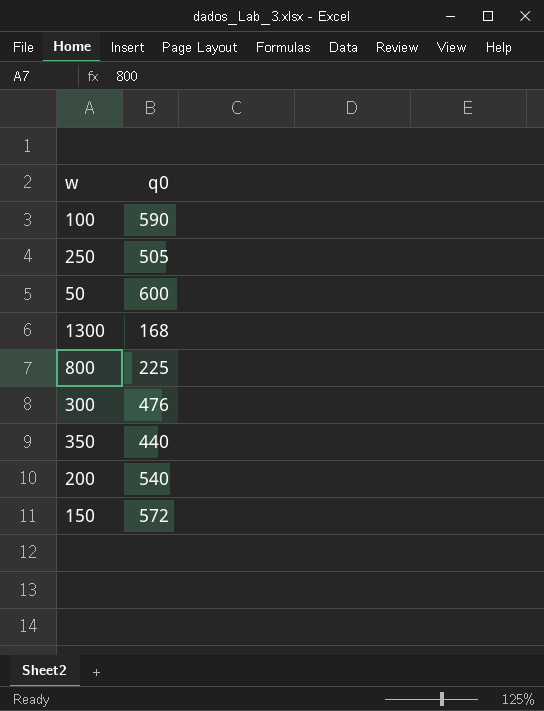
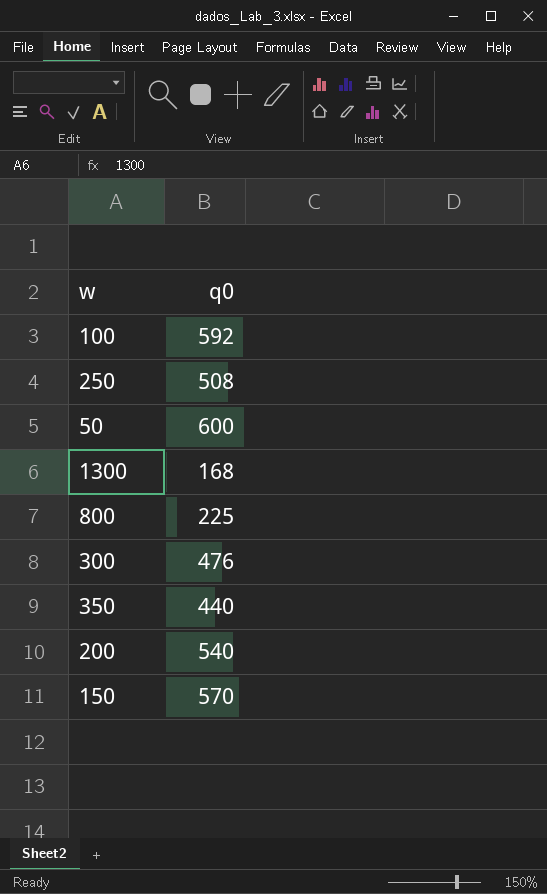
100 | q0: 590 -> 592
250 | q0: 505 -> 508
150 | q0: 572 -> 570

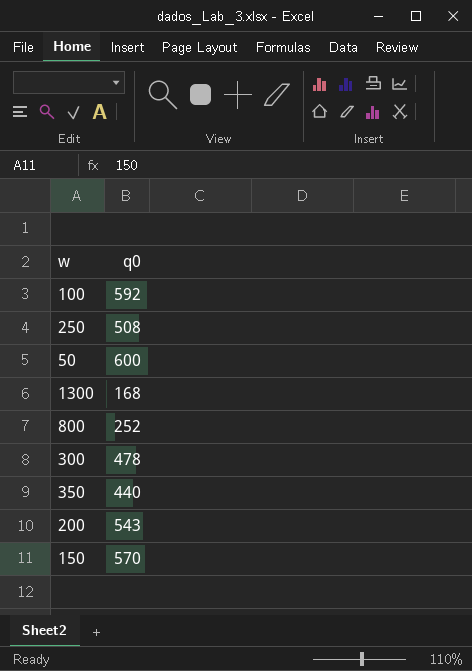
800 | q0: 225 -> 252
300 | q0: 476 -> 478
200 | q0: 540 -> 543

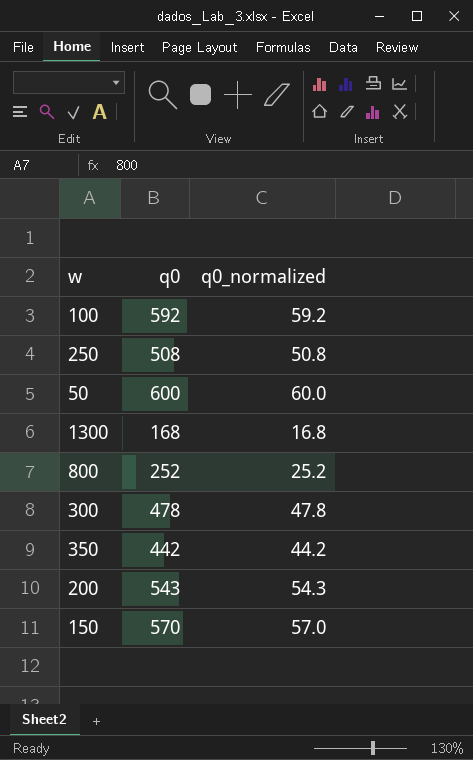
column q0_normalized | formula: none -> [q0] * 0.1
350 | q0: 440 -> 442

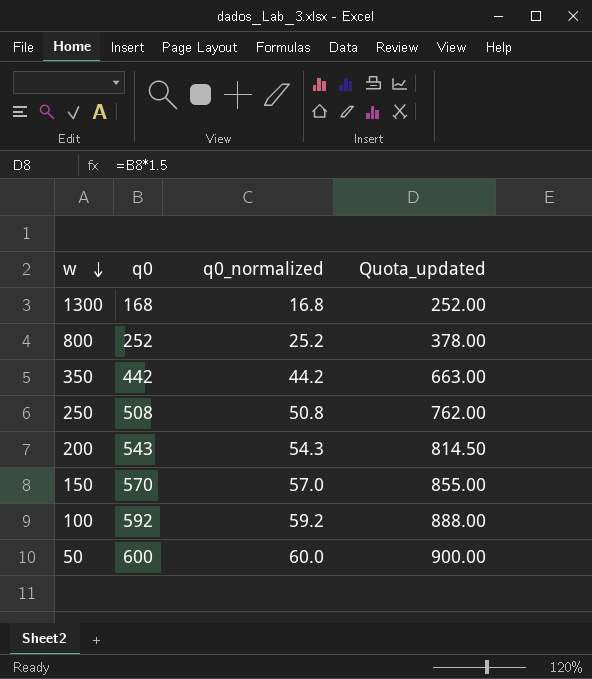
row order: none -> w descending
column Quota_updated | formula: none -> [q0] * 1.5
row 300: 478 | 47.8 -> none

